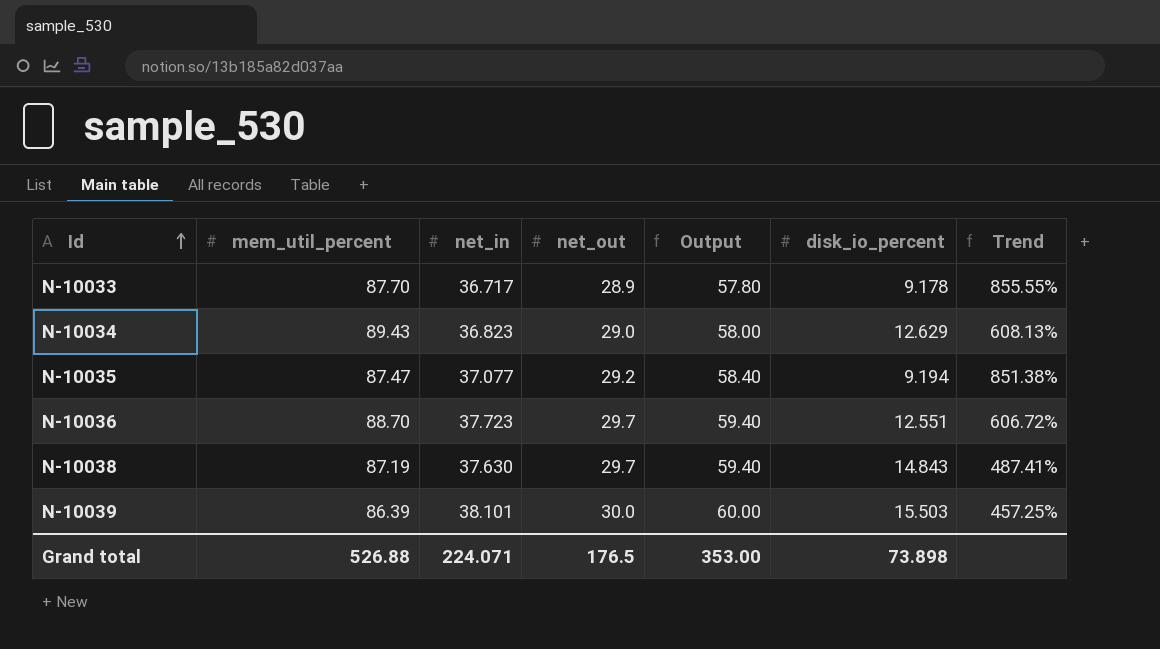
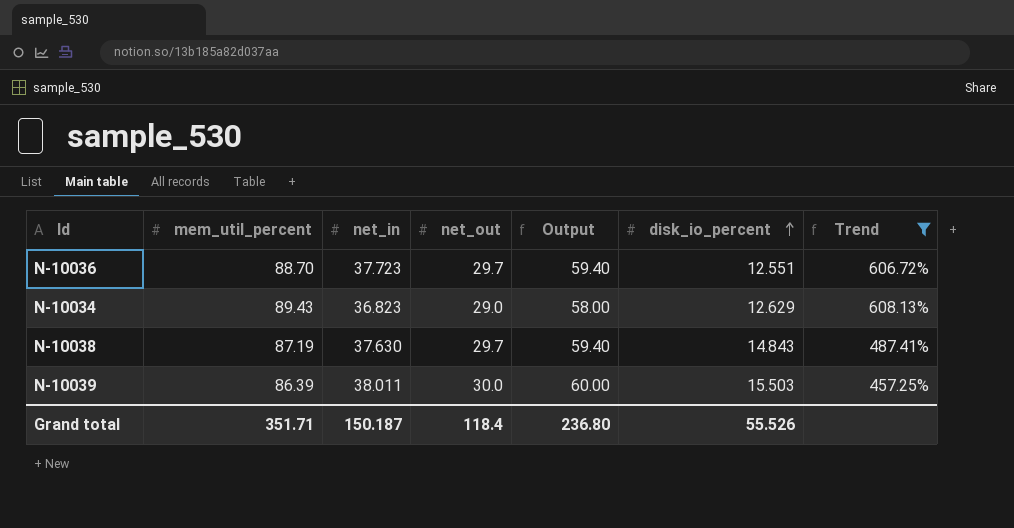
filter: none -> Trend <= 608.13%
row order: Id ascending -> disk_io_percent ascending
N-10039 | net_in: 38.101 -> 38.011
Grand total | mem_util_percent: 526.88 -> 351.71
Grand total | net_in: 224.071 -> 150.187
Grand total | net_out: 176.5 -> 118.4
Grand total | Output: 353.00 -> 236.80
Grand total | disk_io_percent: 73.898 -> 55.526

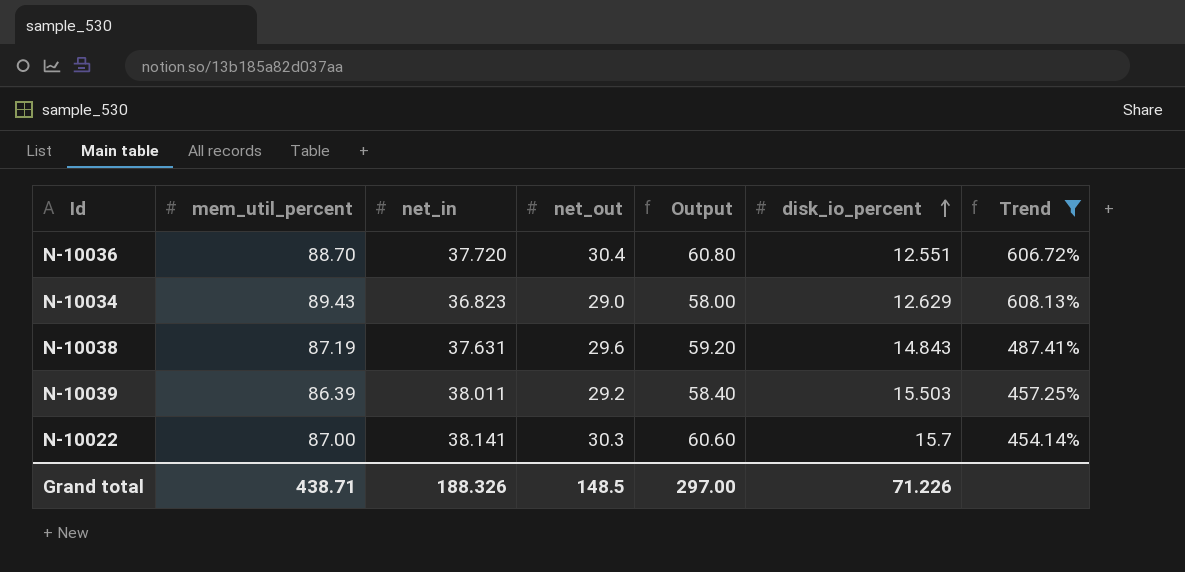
N-10036 | net_in: 37.723 -> 37.720
N-10036 | net_out: 29.7 -> 30.4
N-10036 | Output: 59.40 -> 60.80
N-10038 | net_in: 37.630 -> 37.631
N-10038 | net_out: 29.7 -> 29.6
N-10038 | Output: 59.40 -> 59.20
N-10039 | net_out: 30.0 -> 29.2
N-10039 | Output: 60.00 -> 58.40
row N-10022: none -> 87.00 | 38.141 | 30.3 | 60.60 | 15.7 | 454.14%
Grand total | mem_util_percent: 351.71 -> 438.71
Grand total | net_in: 150.187 -> 188.326
Grand total | net_out: 118.4 -> 148.5
Grand total | Output: 236.80 -> 297.00
Grand total | disk_io_percent: 55.526 -> 71.226

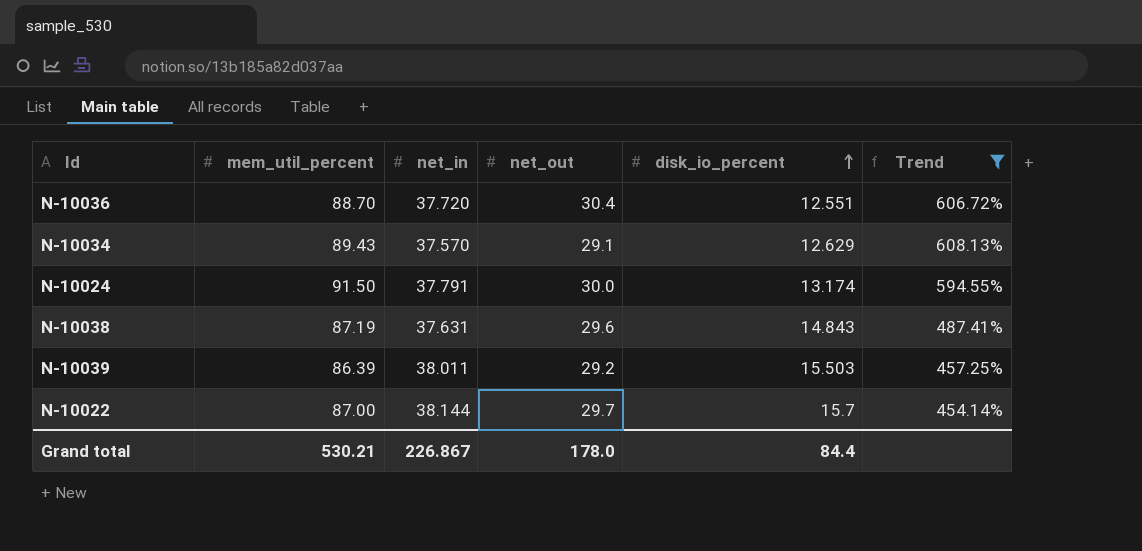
column Output | formula: [net_out] * 2 -> none
N-10034 | net_in: 36.823 -> 37.570
N-10034 | net_out: 29.0 -> 29.1
row N-10024: none -> 91.50 | 37.791 | 30.0 | 13.174 | 594.55%
N-10022 | net_in: 38.141 -> 38.144
N-10022 | net_out: 30.3 -> 29.7
Grand total | mem_util_percent: 438.71 -> 530.21
Grand total | net_in: 188.326 -> 226.867
Grand total | net_out: 148.5 -> 178.0
Grand total | disk_io_percent: 71.226 -> 84.4

